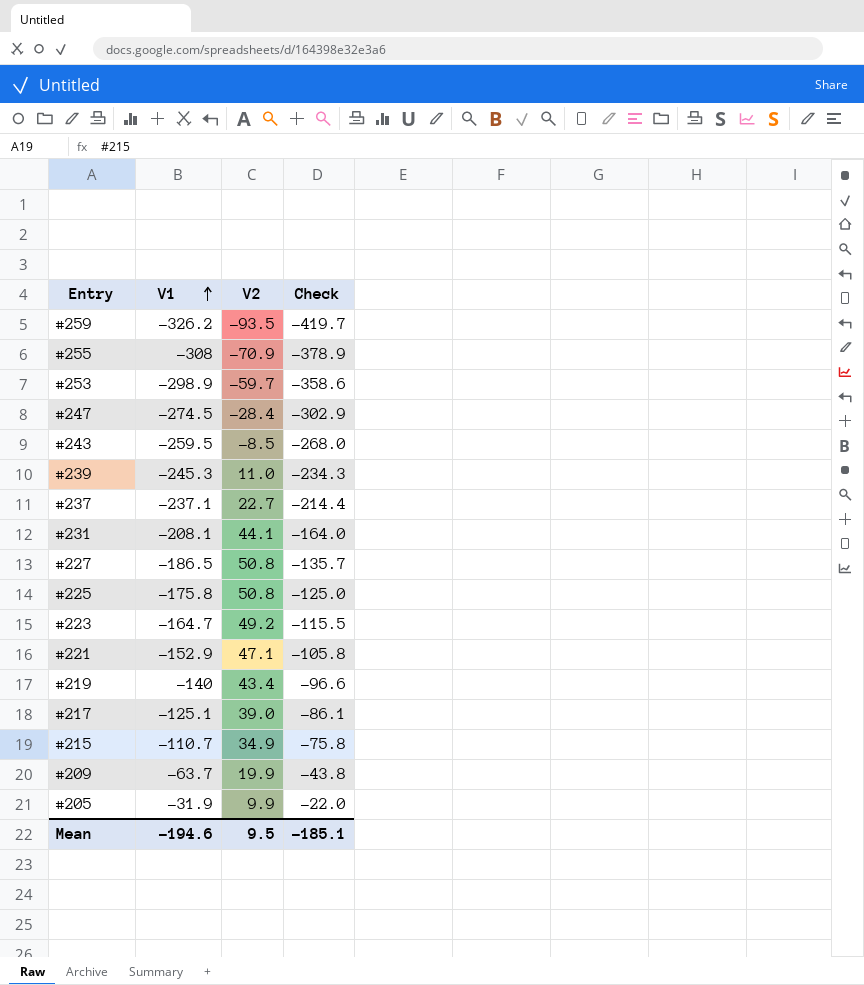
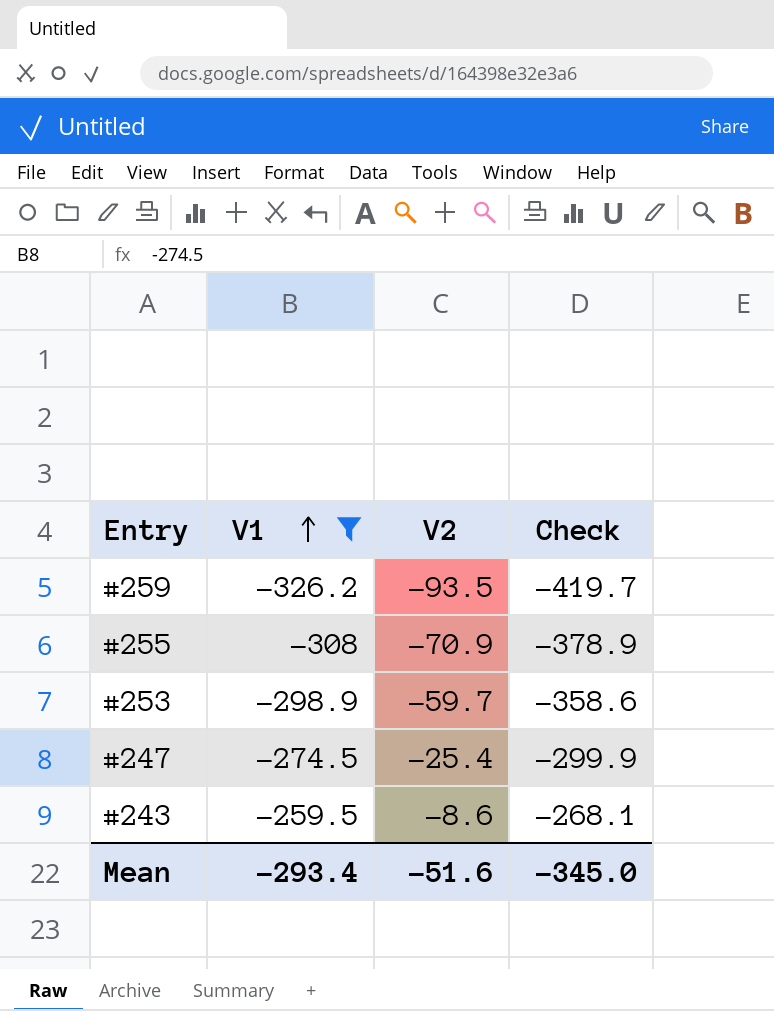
filter: none -> V1 <= -259.5
#247 | V2: -28.4 -> -25.4
#247 | Check: -302.9 -> -299.9
#243 | V2: -8.5 -> -8.6
#243 | Check: -268.0 -> -268.1
Mean | V1: -194.6 -> -293.4
Mean | V2: 9.5 -> -51.6
Mean | Check: -185.1 -> -345.0

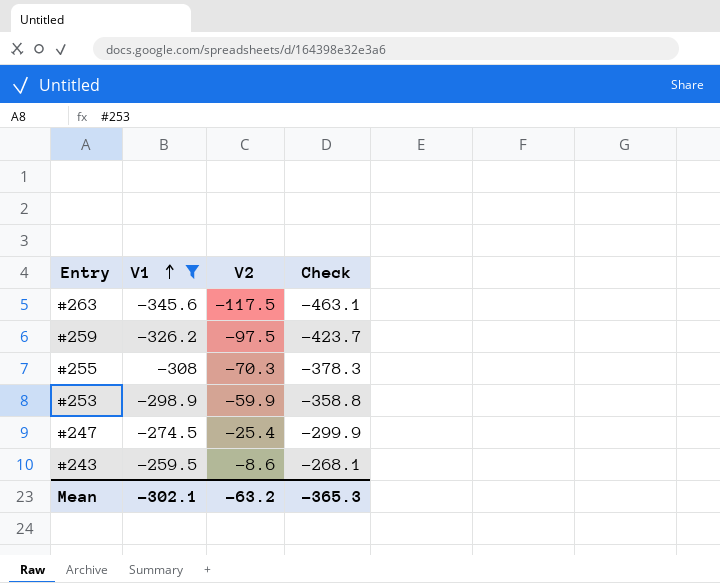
row #263: none -> -345.6 | -117.5 | -463.1
#259 | V2: -93.5 -> -97.5
#259 | Check: -419.7 -> -423.7
#255 | V2: -70.9 -> -70.3
#255 | Check: -378.9 -> -378.3
#253 | V2: -59.7 -> -59.9
#253 | Check: -358.6 -> -358.8
Mean | V1: -293.4 -> -302.1
Mean | V2: -51.6 -> -63.2
Mean | Check: -345.0 -> -365.3

